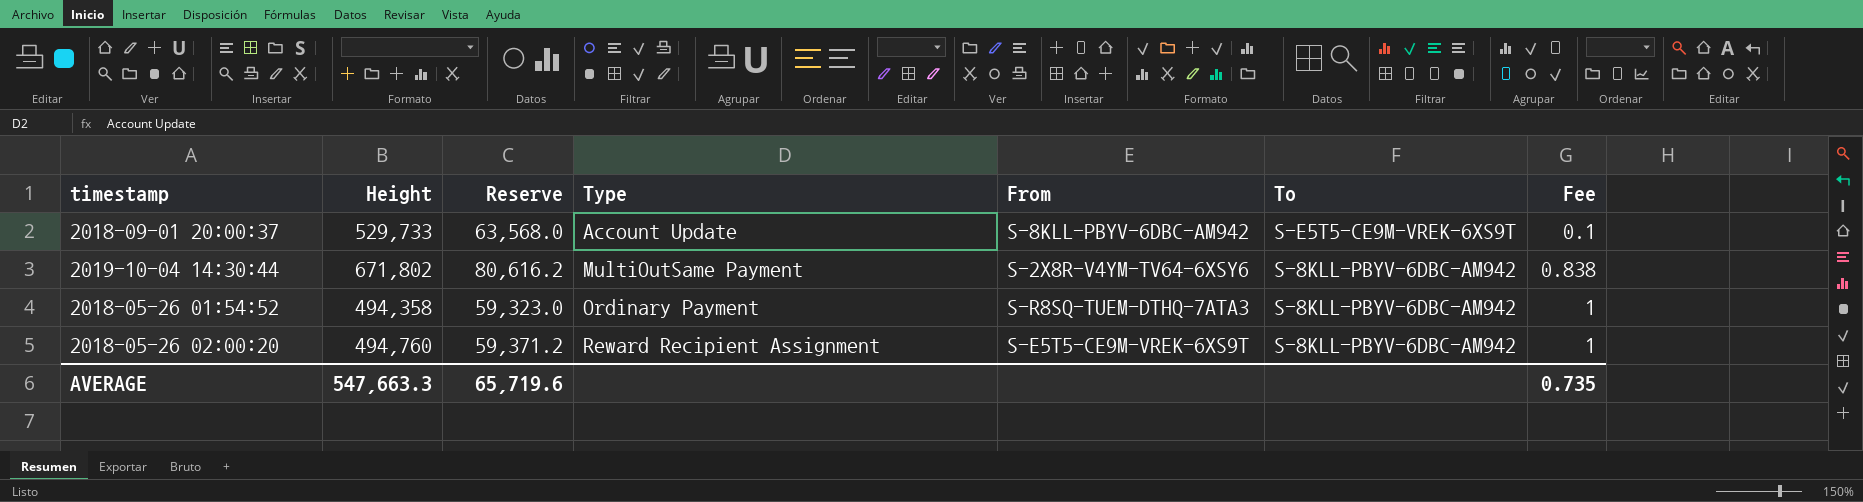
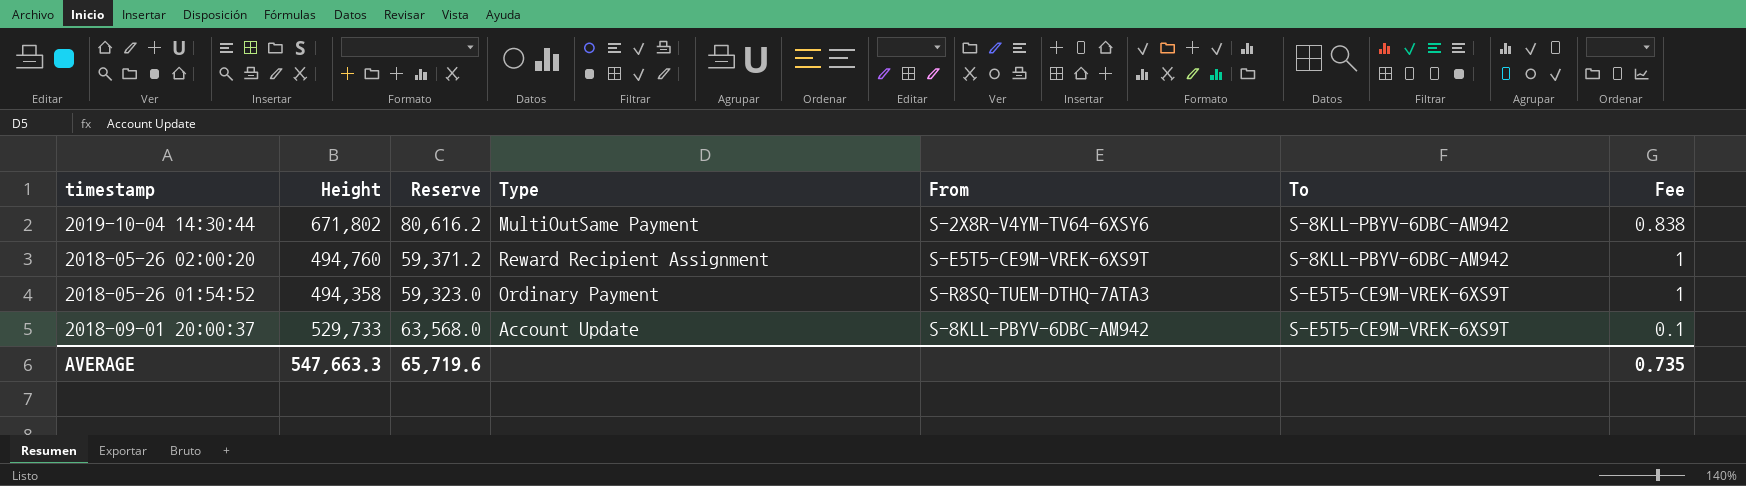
row order: Type ascending -> To ascending
2018-05-26 01:54:52 | To: S-8KLL-PBYV-6DBC-AM942 -> S-E5T5-CE9M-VREK-6XS9T

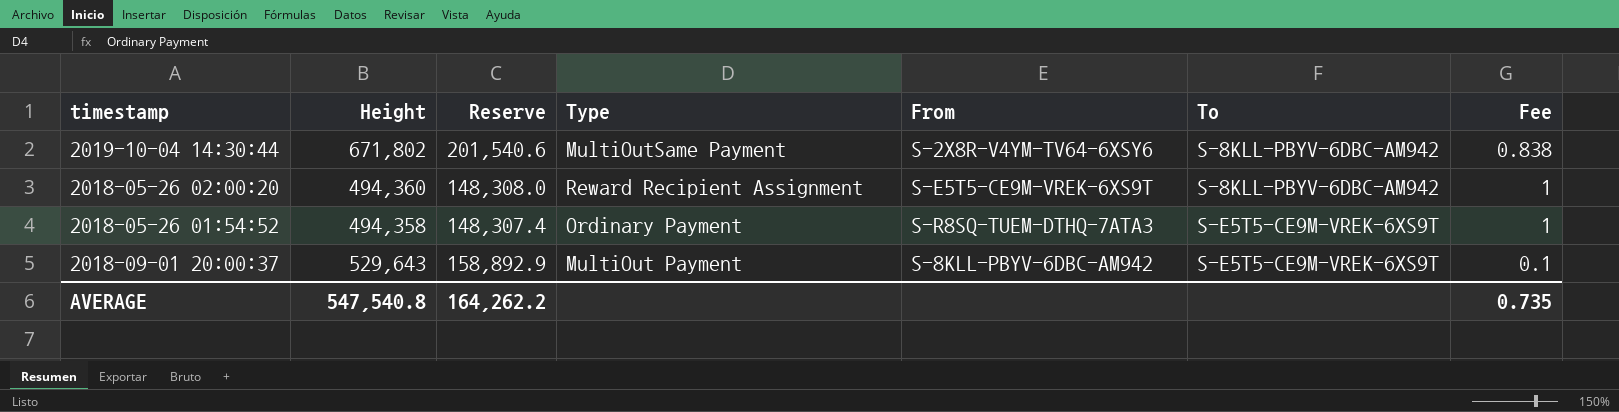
column Reserve | formula: [Height] * 0.12 -> [Height] * 0.3
2018-05-26 02:00:20 | Height: 494,760 -> 494,360
2018-09-01 20:00:37 | Height: 529,733 -> 529,643
2018-09-01 20:00:37 | Type: Account Update -> MultiOut Payment
AVERAGE | Height: 547,663.3 -> 547,540.8
AVERAGE | Reserve: 65,719.6 -> 164,262.2

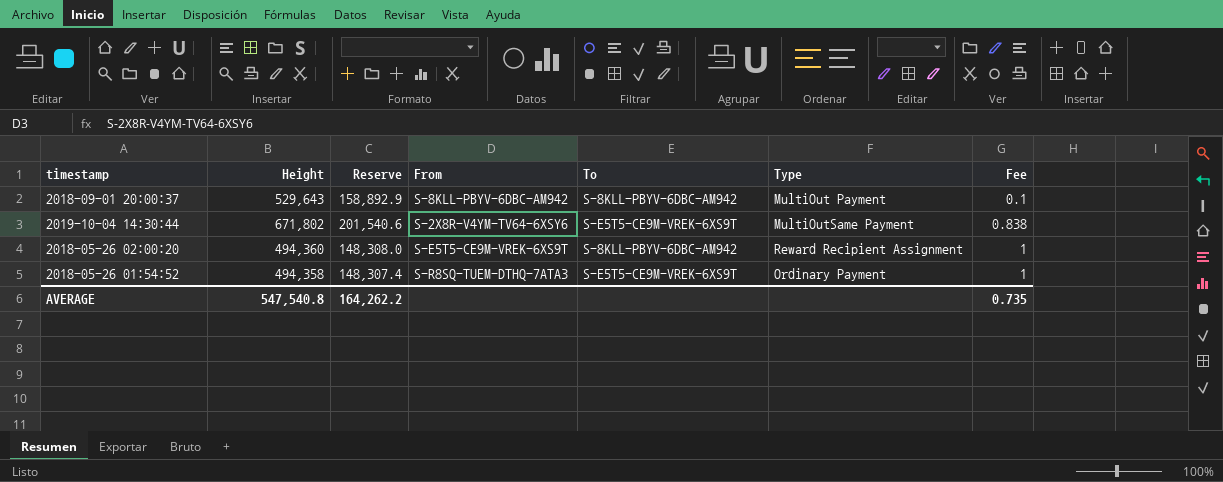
row order: To ascending -> Fee ascending
column Type | position: 4 -> 6
2018-09-01 20:00:37 | To: S-E5T5-CE9M-VREK-6XS9T -> S-8KLL-PBYV-6DBC-AM942
2019-10-04 14:30:44 | To: S-8KLL-PBYV-6DBC-AM942 -> S-E5T5-CE9M-VREK-6XS9T

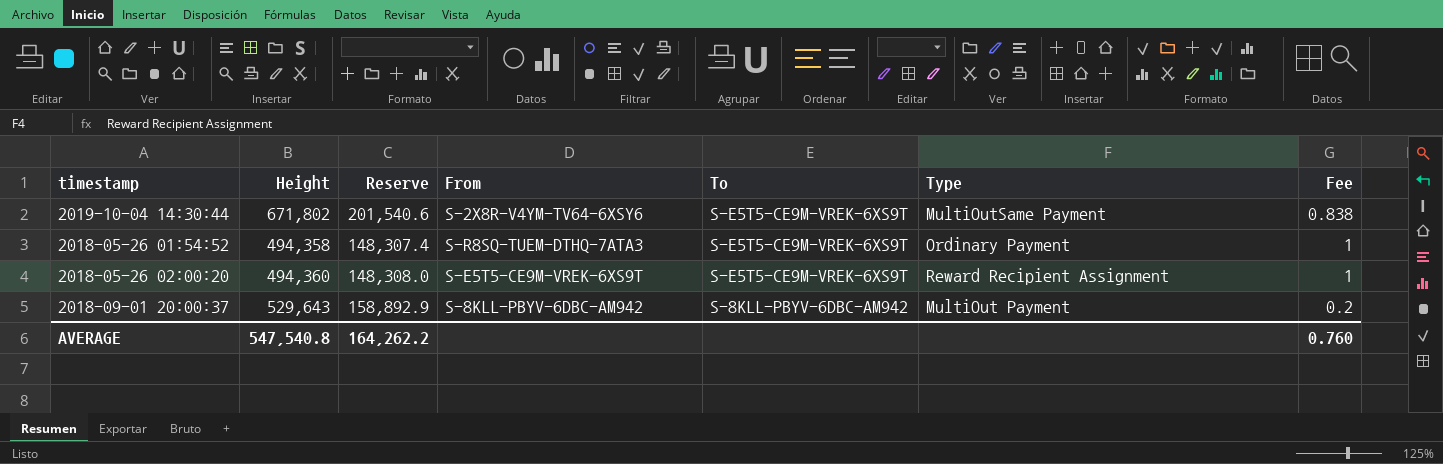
row order: Fee ascending -> To descending
2018-05-26 02:00:20 | To: S-8KLL-PBYV-6DBC-AM942 -> S-E5T5-CE9M-VREK-6XS9T
2018-09-01 20:00:37 | Fee: 0.1 -> 0.2
AVERAGE | Fee: 0.735 -> 0.760

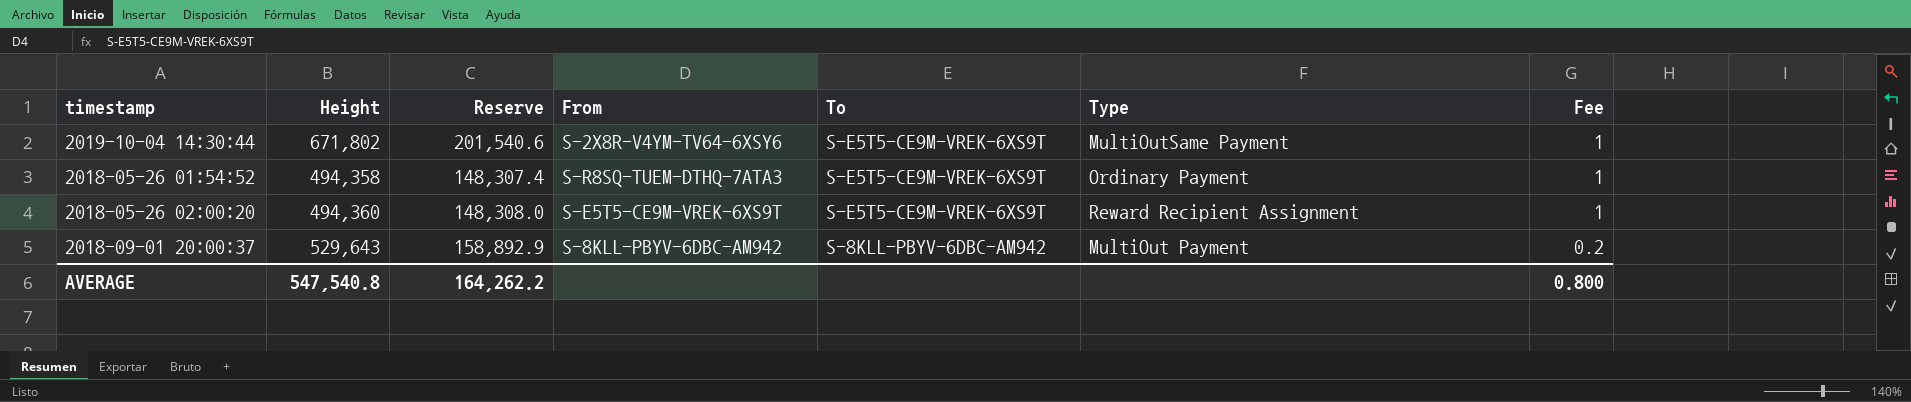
2019-10-04 14:30:44 | Fee: 0.838 -> 1
AVERAGE | Fee: 0.760 -> 0.800

